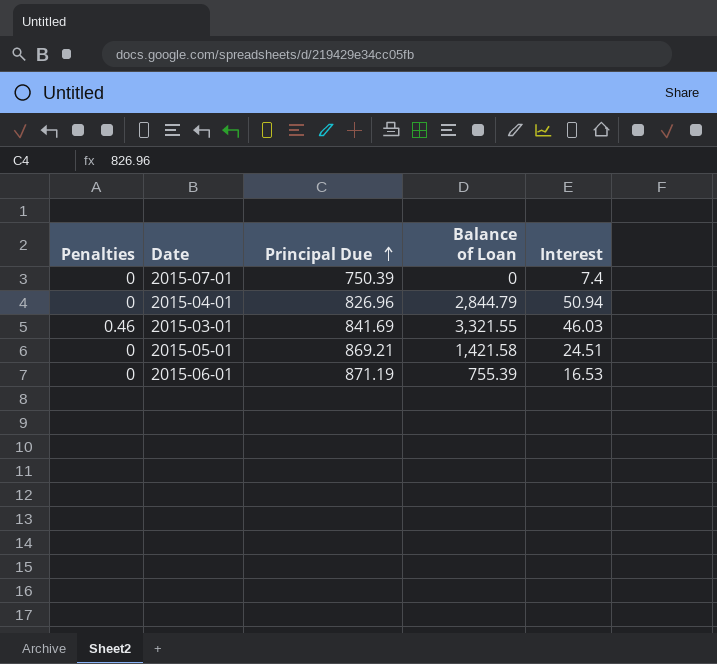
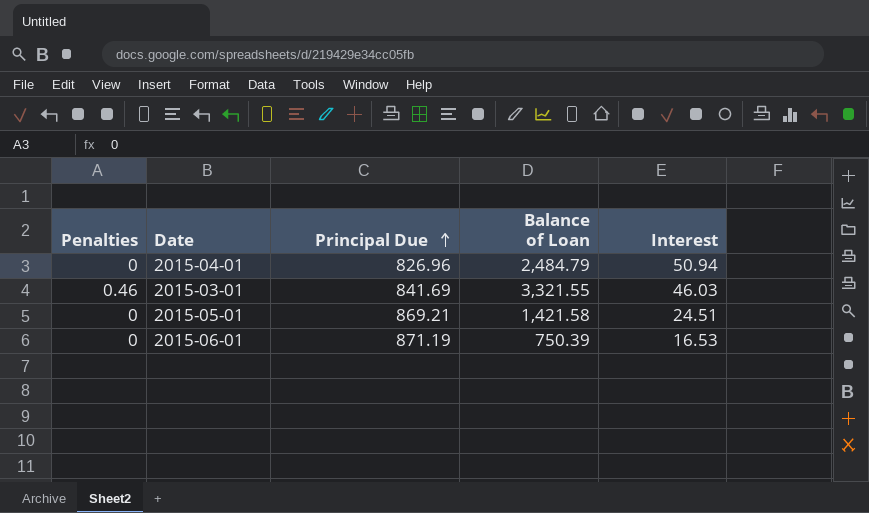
row 2015-07-01: 0 | 750.39 | 0 | 7.4 -> none
2015-04-01 | Balance of Loan: 2,844.79 -> 2,484.79
2015-06-01 | Balance of Loan: 755.39 -> 750.39

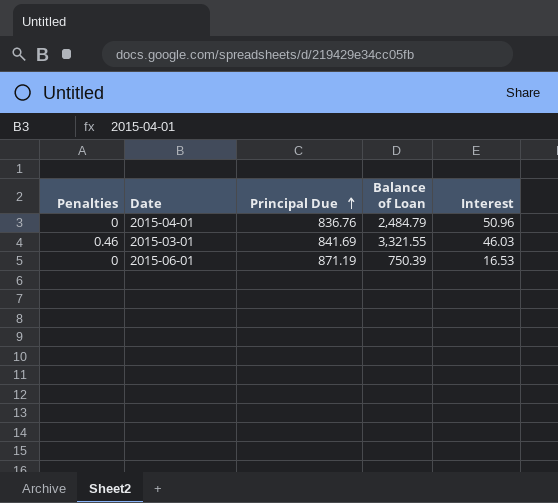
row 2015-05-01: 0 | 869.21 | 1,421.58 | 24.51 -> none
2015-04-01 | Principal Due: 826.96 -> 836.76
2015-04-01 | Interest: 50.94 -> 50.96

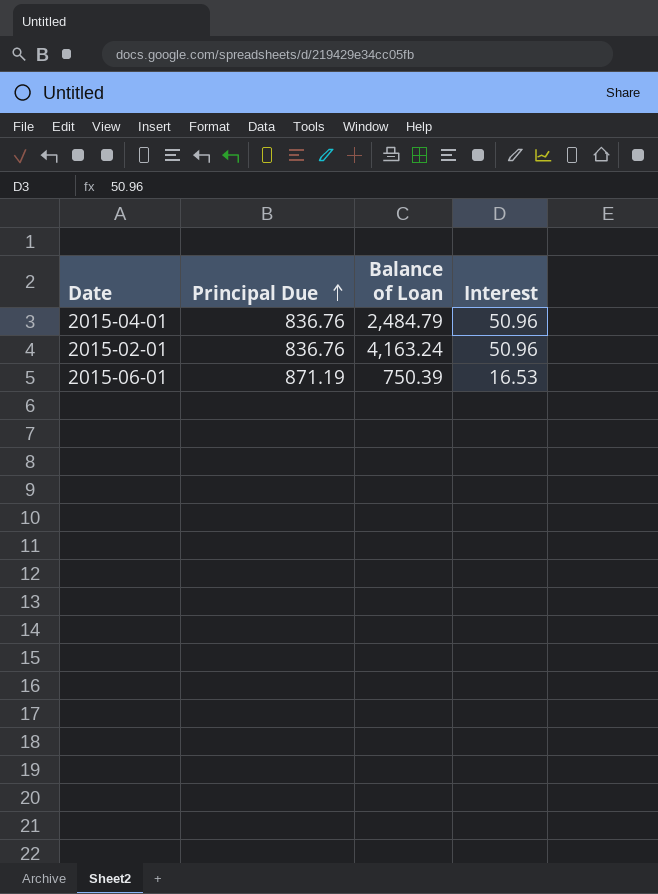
column Penalties | position: 1 -> none
row 2015-03-01: 0.46 | 841.69 | 3,321.55 | 46.03 -> none
row 2015-02-01: none -> 836.76 | 4,163.24 | 50.96

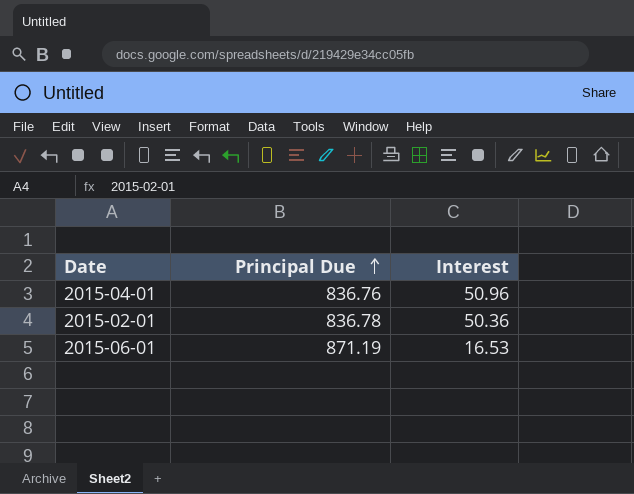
column Balance of Loan | position: 3 -> none
2015-02-01 | Principal Due: 836.76 -> 836.78
2015-02-01 | Interest: 50.96 -> 50.36

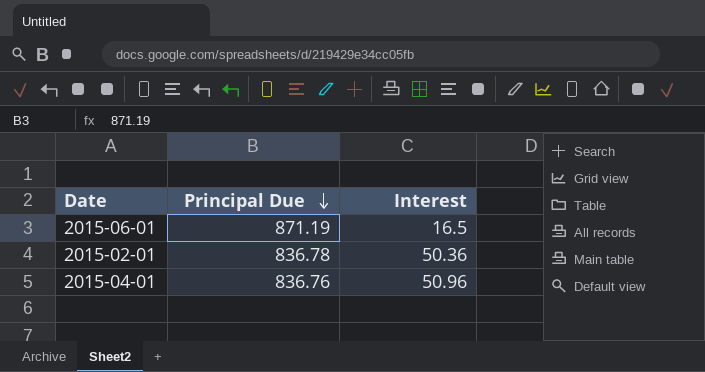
row order: Principal Due ascending -> Principal Due descending
2015-06-01 | Interest: 16.53 -> 16.5

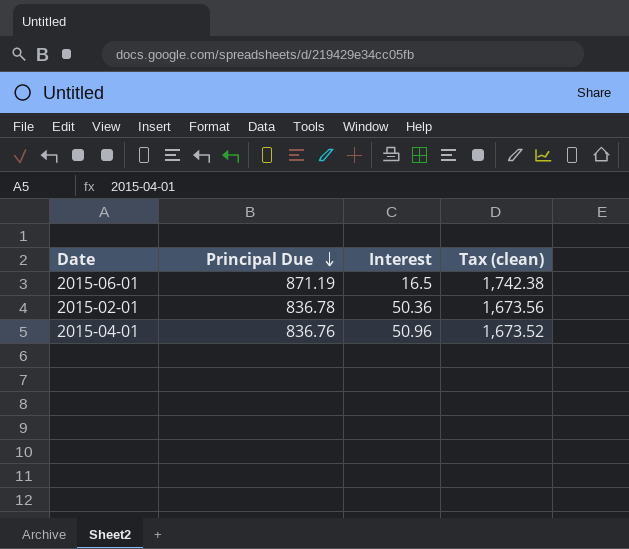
column Tax (clean) | formula: none -> [Principal Due] * 2

